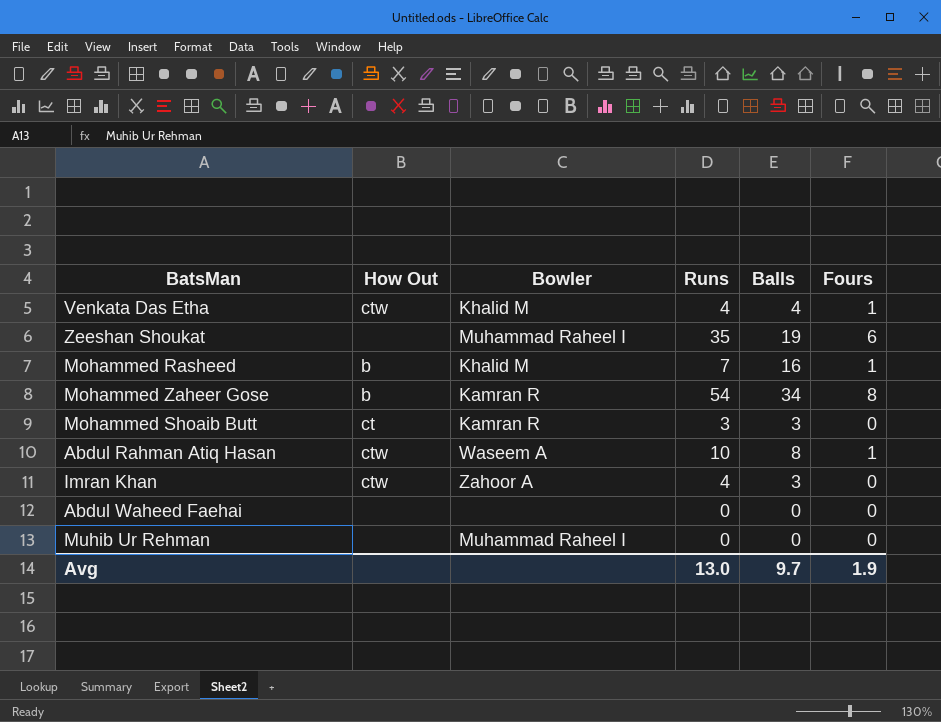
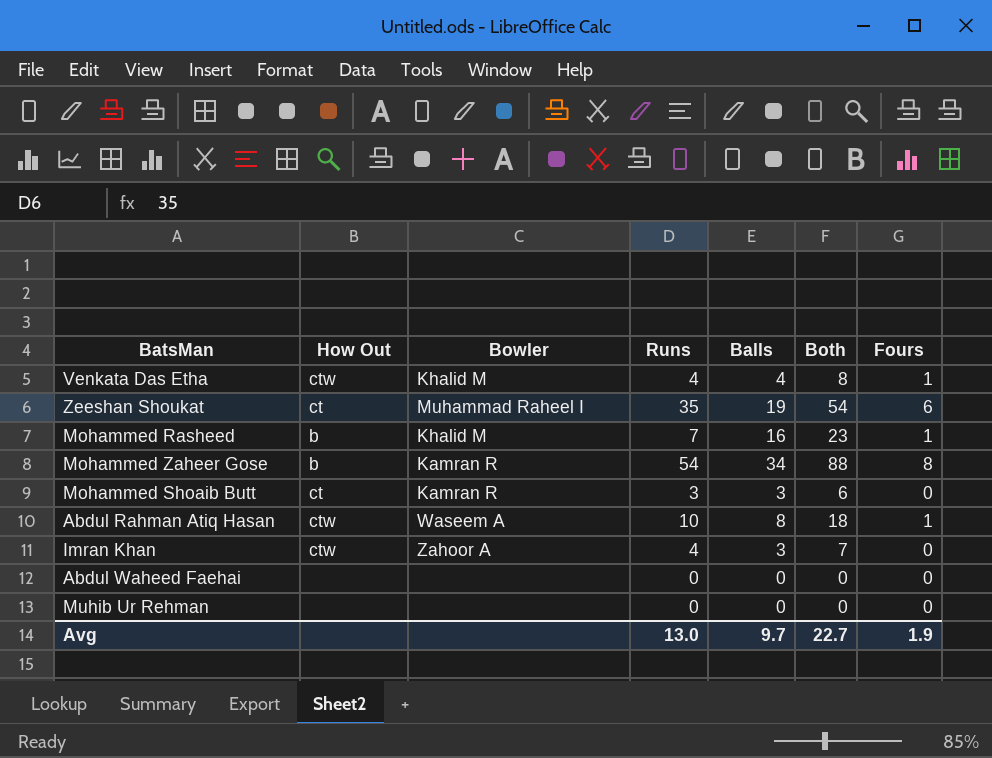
column Both | formula: none -> [Runs] + [Balls]
Zeeshan Shoukat | How Out: none -> ct
Muhib Ur Rehman | Bowler: Muhammad Raheel I -> none

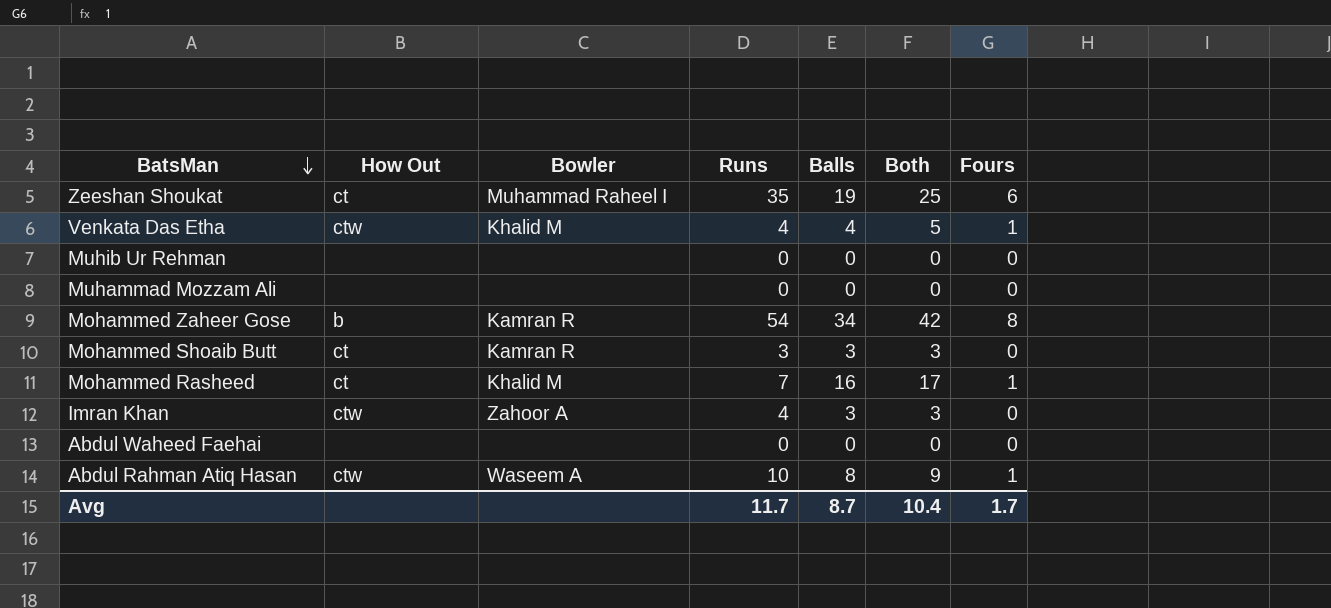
row order: none -> BatsMan descending
column Both | formula: [Runs] + [Balls] -> [Balls] + [Fours]
row Muhammad Mozzam Ali: none -> none | none | 0 | 0 | 0 | 0
Mohammed Rasheed | How Out: b -> ct
Avg | Runs: 13.0 -> 11.7
Avg | Balls: 9.7 -> 8.7
Avg | Both: 22.7 -> 10.4
Avg | Fours: 1.9 -> 1.7

